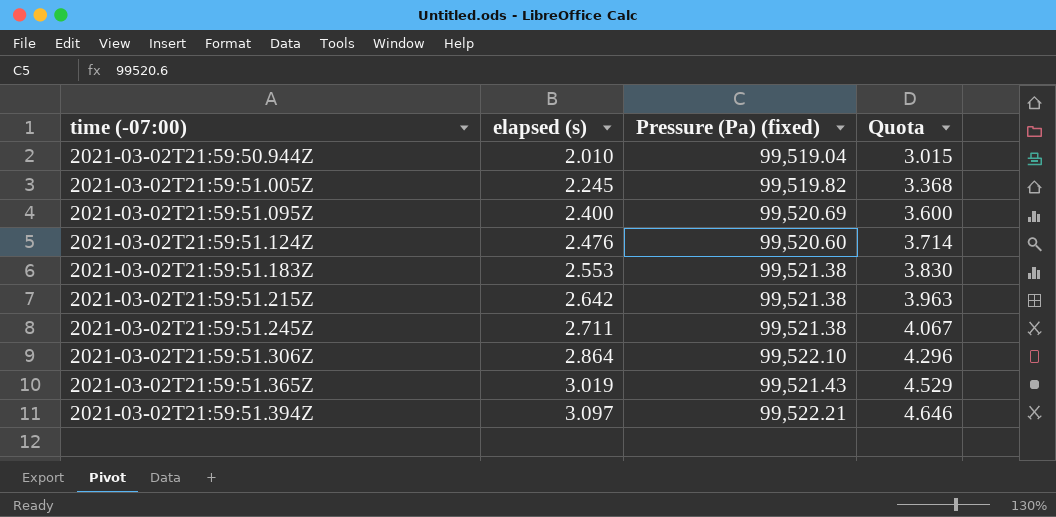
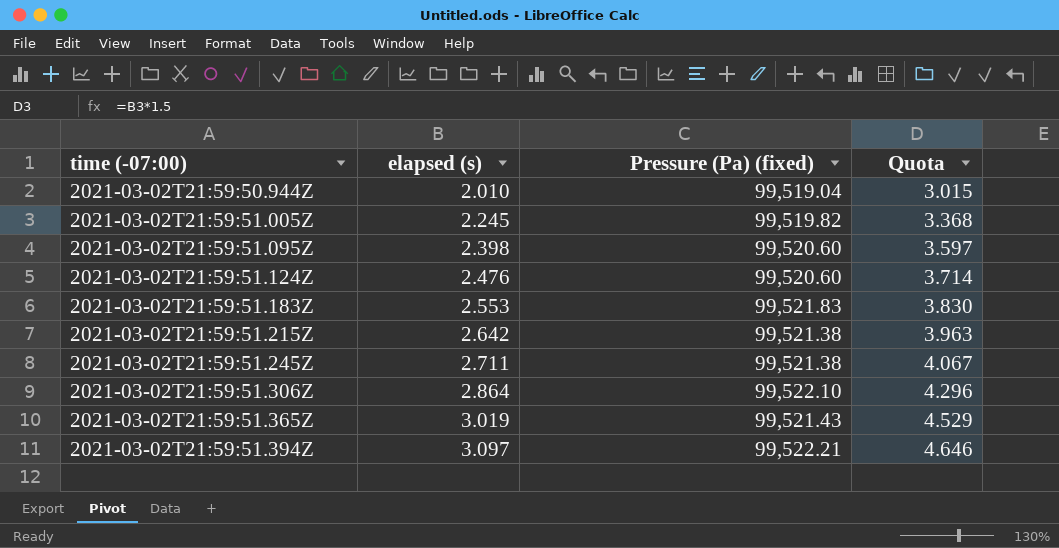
2021-03-02T21:59:51.095Z | elapsed (s): 2.400 -> 2.398
2021-03-02T21:59:51.095Z | Pressure (Pa) (fixed): 99,520.69 -> 99,520.60
2021-03-02T21:59:51.095Z | Quota: 3.600 -> 3.597
2021-03-02T21:59:51.183Z | Pressure (Pa) (fixed): 99,521.38 -> 99,521.83

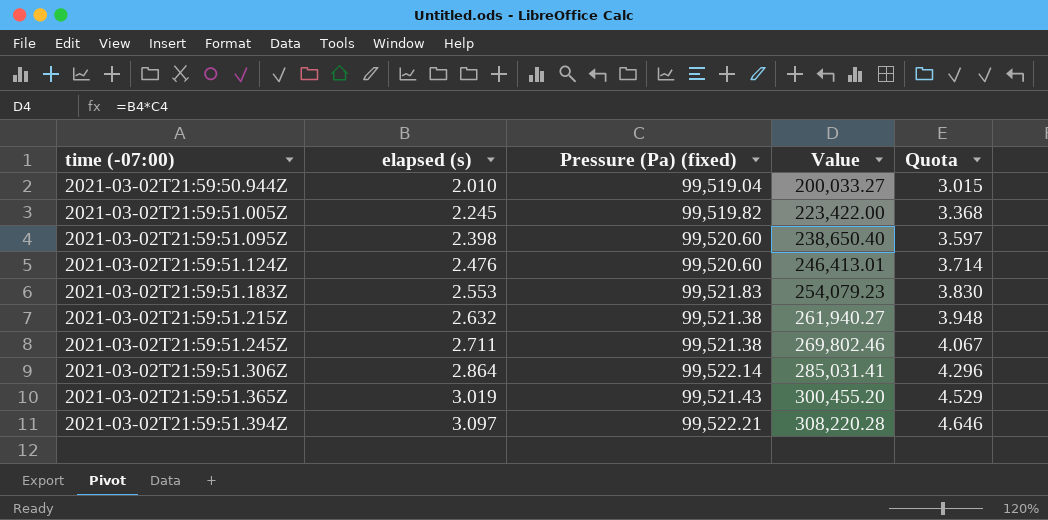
column Value | formula: none -> [elapsed (s)] * [Pressure (Pa) (fixed)]
2021-03-02T21:59:51.215Z | elapsed (s): 2.642 -> 2.632
2021-03-02T21:59:51.215Z | Quota: 3.963 -> 3.948
2021-03-02T21:59:51.306Z | Pressure (Pa) (fixed): 99,522.10 -> 99,522.14

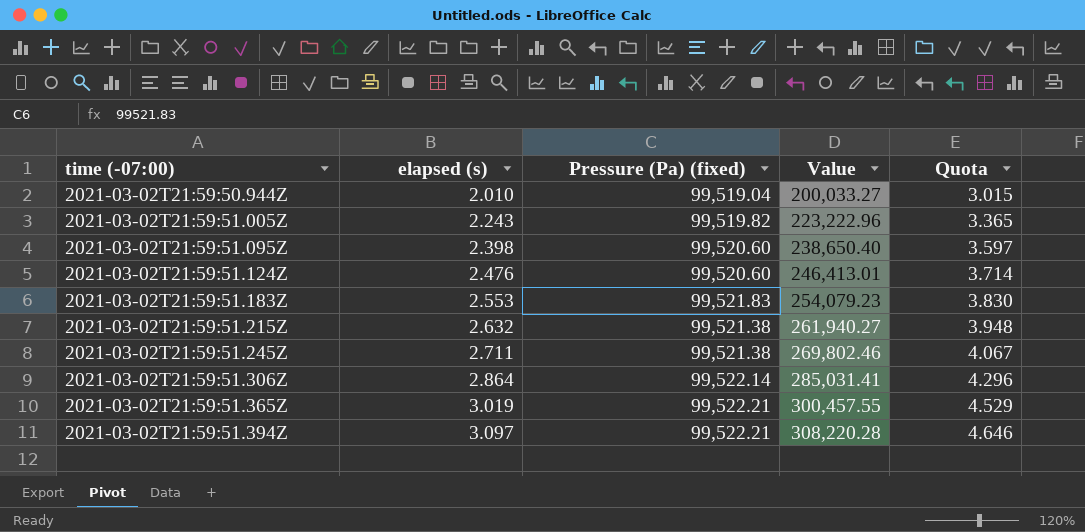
2021-03-02T21:59:51.005Z | elapsed (s): 2.245 -> 2.243
2021-03-02T21:59:51.005Z | Value: 223,422.00 -> 223,222.96
2021-03-02T21:59:51.005Z | Quota: 3.368 -> 3.365
2021-03-02T21:59:51.365Z | Pressure (Pa) (fixed): 99,521.43 -> 99,522.21
2021-03-02T21:59:51.365Z | Value: 300,455.20 -> 300,457.55

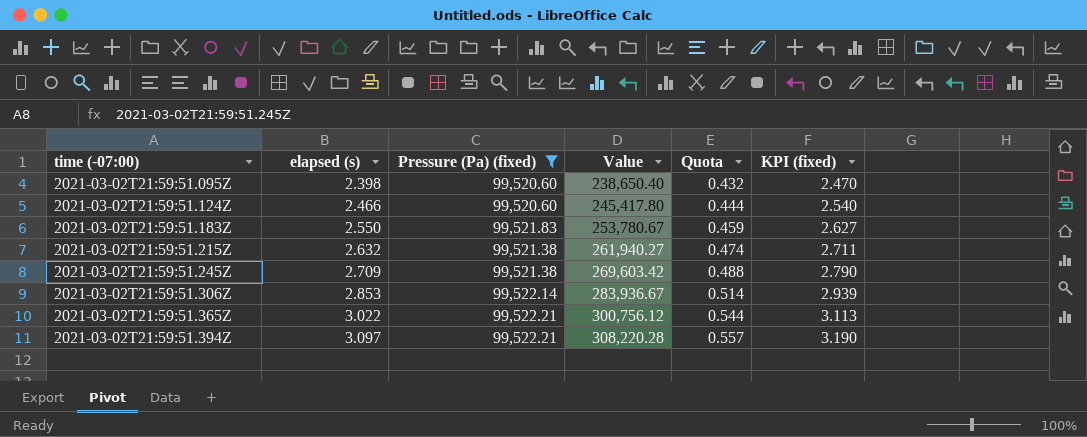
filter: none -> Pressure (Pa) (fixed) >= 99,520.60
column Quota | formula: [elapsed (s)] * 1.5 -> [elapsed (s)] * 0.18
column KPI (fixed) | formula: none -> [elapsed (s)] * 1.03
2021-03-02T21:59:51.124Z | elapsed (s): 2.476 -> 2.466
2021-03-02T21:59:51.124Z | Value: 246,413.01 -> 245,417.80
2021-03-02T21:59:51.183Z | elapsed (s): 2.553 -> 2.550
2021-03-02T21:59:51.183Z | Value: 254,079.23 -> 253,780.67
2021-03-02T21:59:51.245Z | elapsed (s): 2.711 -> 2.709
2021-03-02T21:59:51.245Z | Value: 269,802.46 -> 269,603.42
2021-03-02T21:59:51.306Z | elapsed (s): 2.864 -> 2.853
2021-03-02T21:59:51.306Z | Value: 285,031.41 -> 283,936.67
2021-03-02T21:59:51.365Z | elapsed (s): 3.019 -> 3.022
2021-03-02T21:59:51.365Z | Value: 300,457.55 -> 300,756.12

